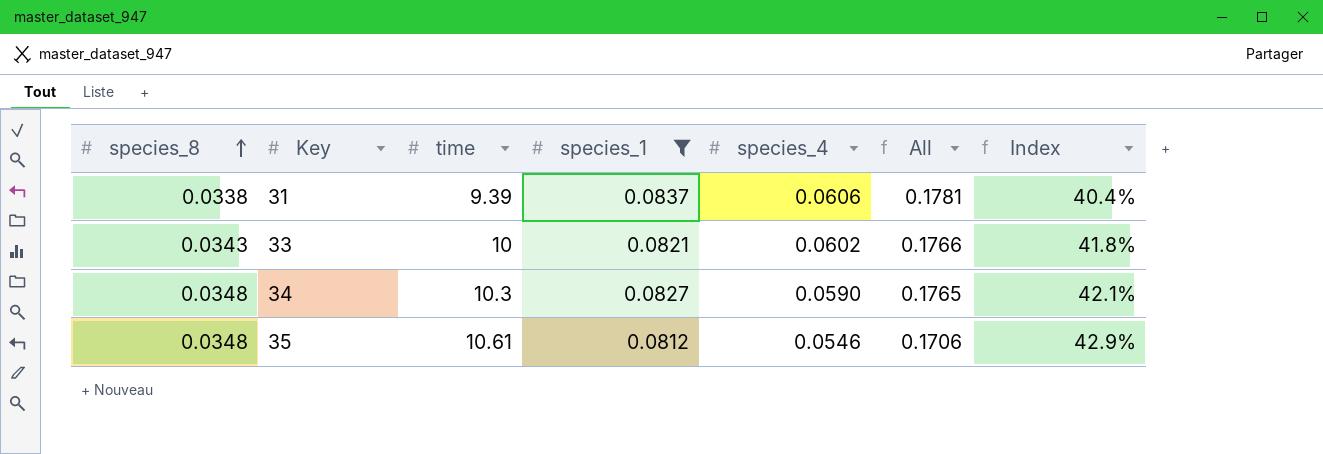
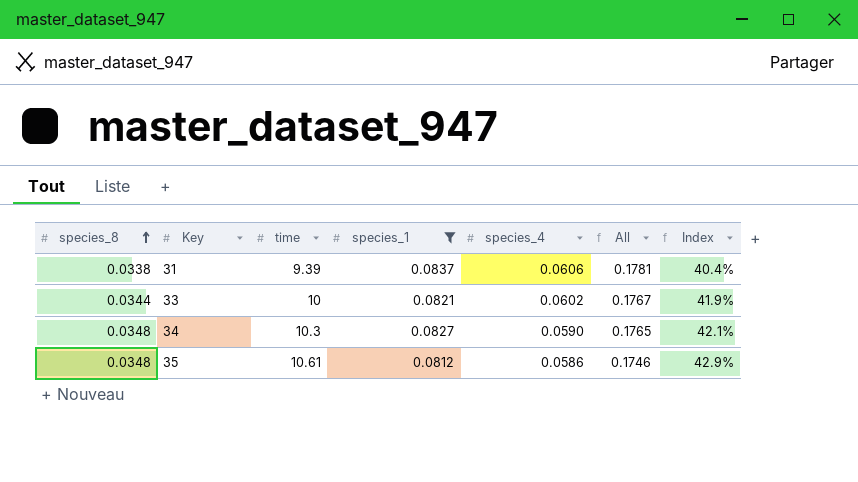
33 | species_8: 0.0343 -> 0.0344
33 | All: 0.1766 -> 0.1767
33 | Index: 41.8% -> 41.9%
35 | species_4: 0.0546 -> 0.0586
35 | All: 0.1706 -> 0.1746

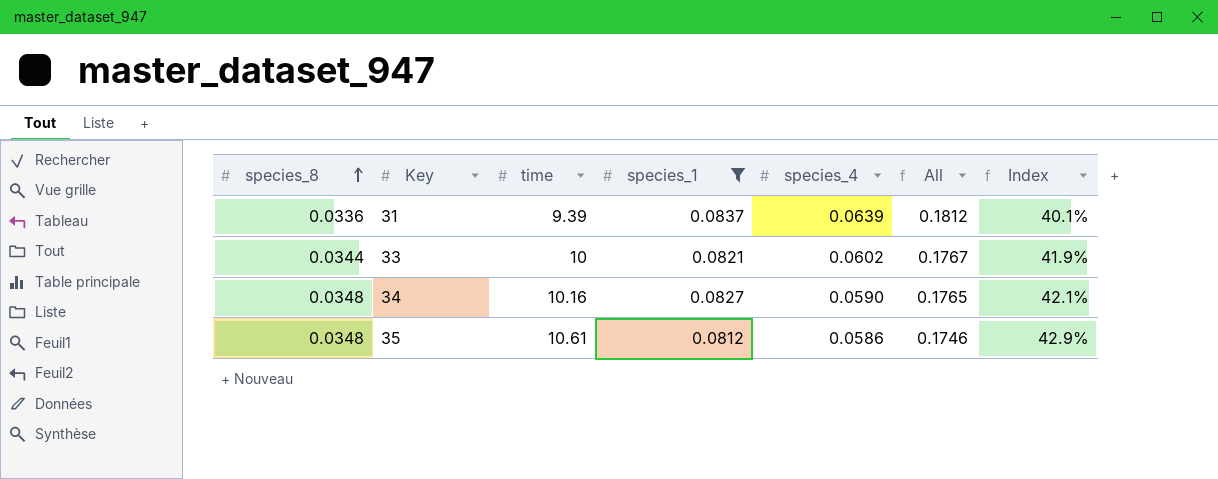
31 | species_8: 0.0338 -> 0.0336
31 | species_4: 0.0606 -> 0.0639
31 | All: 0.1781 -> 0.1812
31 | Index: 40.4% -> 40.1%
34 | time: 10.3 -> 10.16

